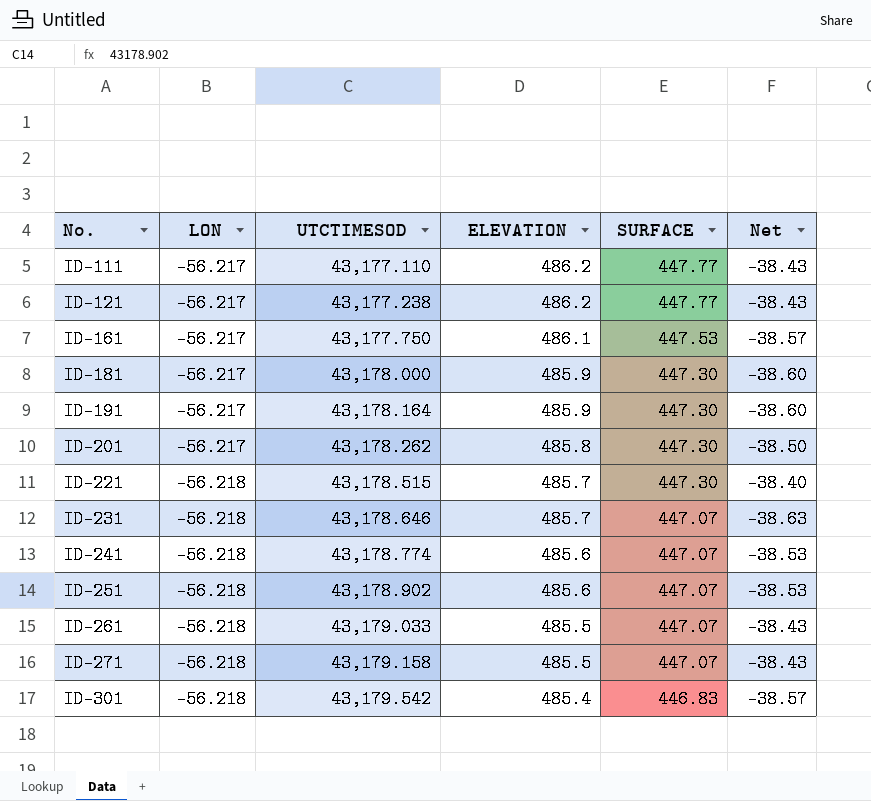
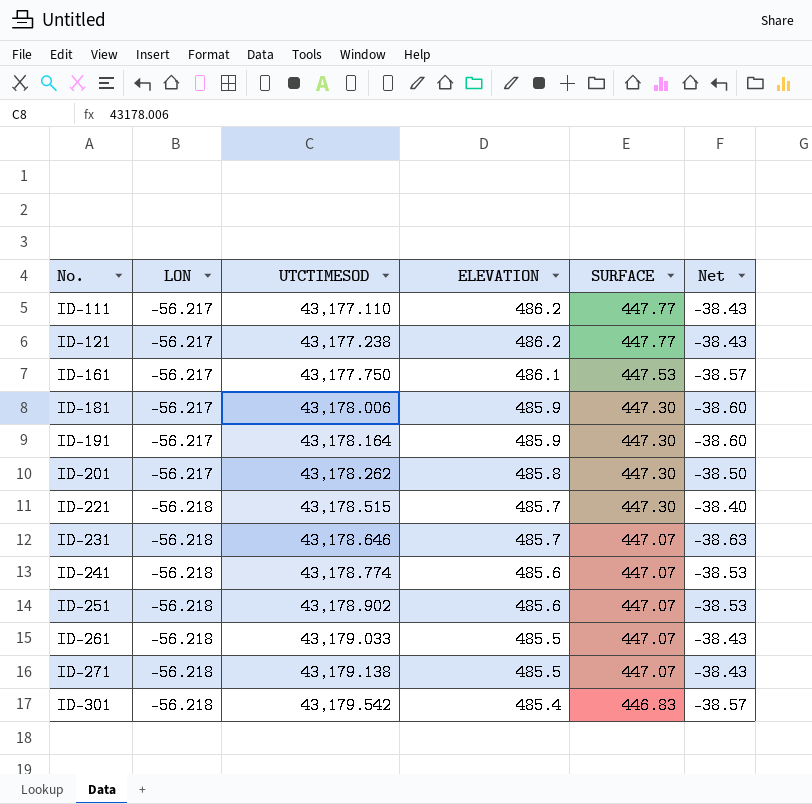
ID-181 | UTCTIMESOD: 43,178.000 -> 43,178.006
ID-271 | UTCTIMESOD: 43,179.158 -> 43,179.138

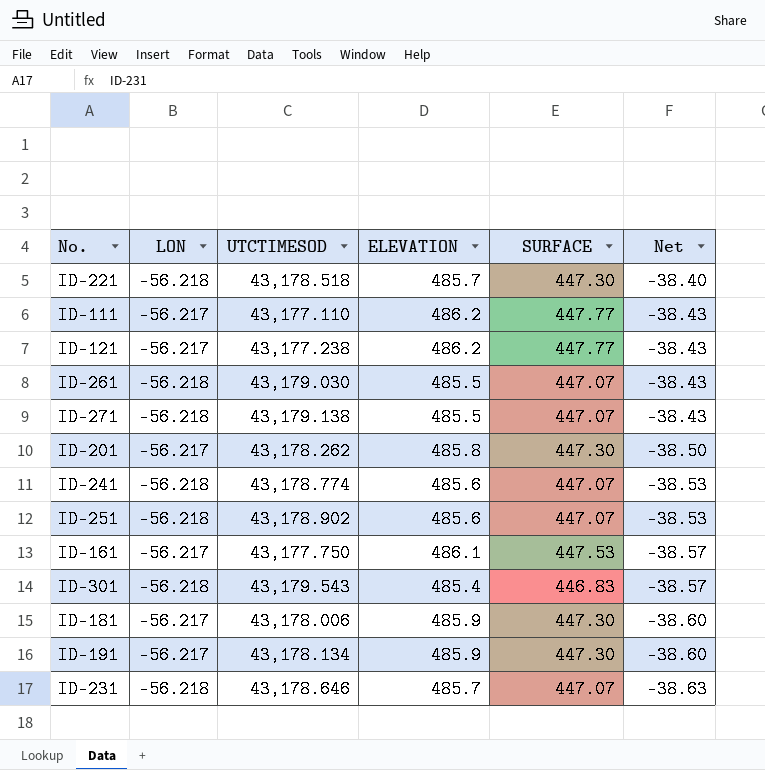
row order: No. ascending -> Net descending
ID-221 | UTCTIMESOD: 43,178.515 -> 43,178.518
ID-261 | UTCTIMESOD: 43,179.033 -> 43,179.030
ID-301 | UTCTIMESOD: 43,179.542 -> 43,179.543
ID-191 | UTCTIMESOD: 43,178.164 -> 43,178.134

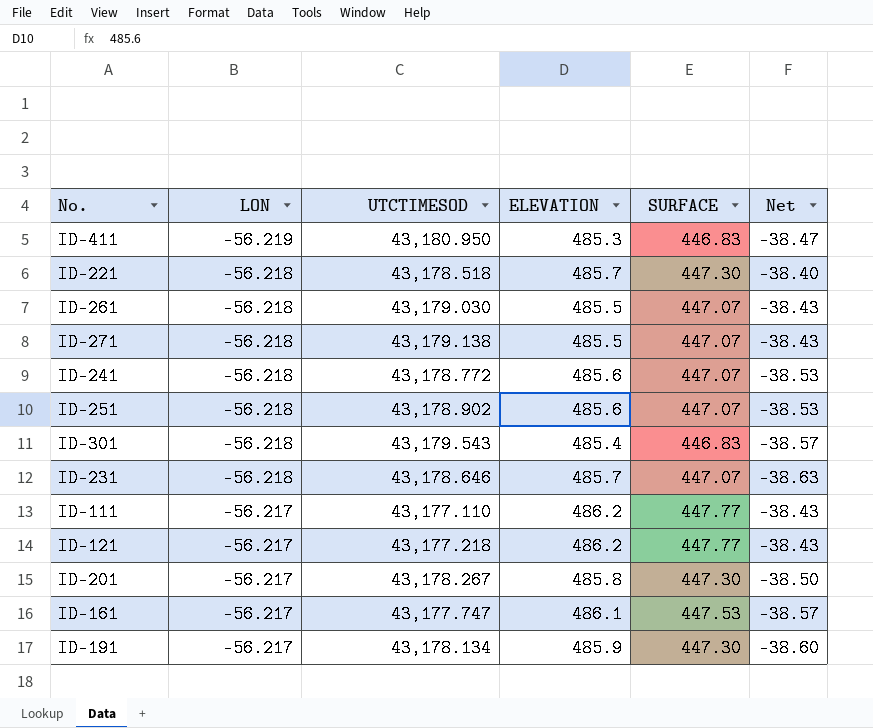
row order: Net descending -> LON ascending
row ID-181: -56.217 | 43,178.006 | 485.9 | 447.30 | -38.60 -> none
row ID-411: none -> -56.219 | 43,180.950 | 485.3 | 446.83 | -38.47
ID-241 | UTCTIMESOD: 43,178.774 -> 43,178.772
ID-121 | UTCTIMESOD: 43,177.238 -> 43,177.218
ID-201 | UTCTIMESOD: 43,178.262 -> 43,178.267
ID-161 | UTCTIMESOD: 43,177.750 -> 43,177.747

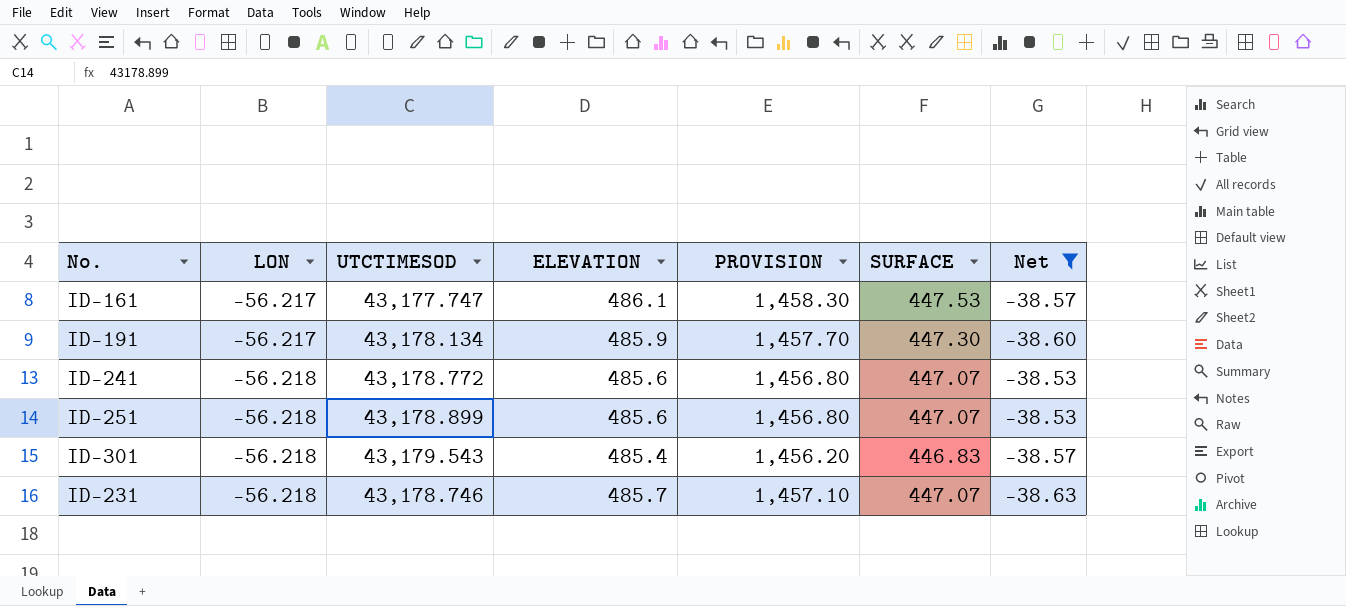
filter: none -> Net <= -38.53
row order: LON ascending -> LON descending
column PROVISION | formula: none -> [ELEVATION] * 3
ID-251 | UTCTIMESOD: 43,178.902 -> 43,178.899
ID-231 | UTCTIMESOD: 43,178.646 -> 43,178.746

